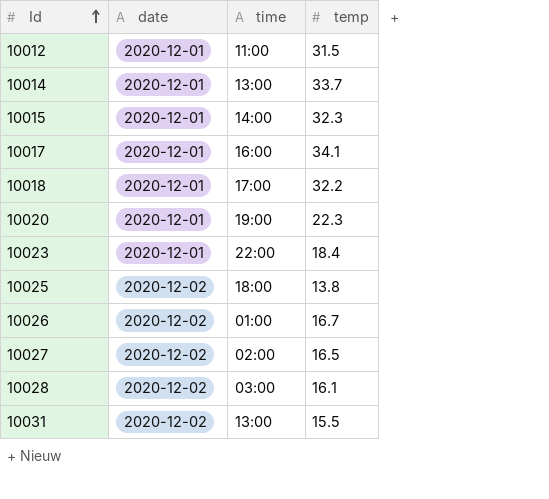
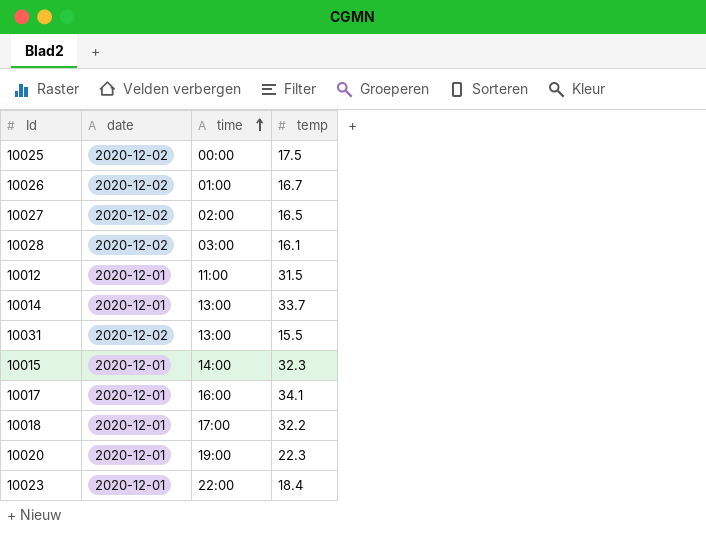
row order: Id ascending -> time ascending
10025 | time: 18:00 -> 00:00
10025 | temp: 13.8 -> 17.5

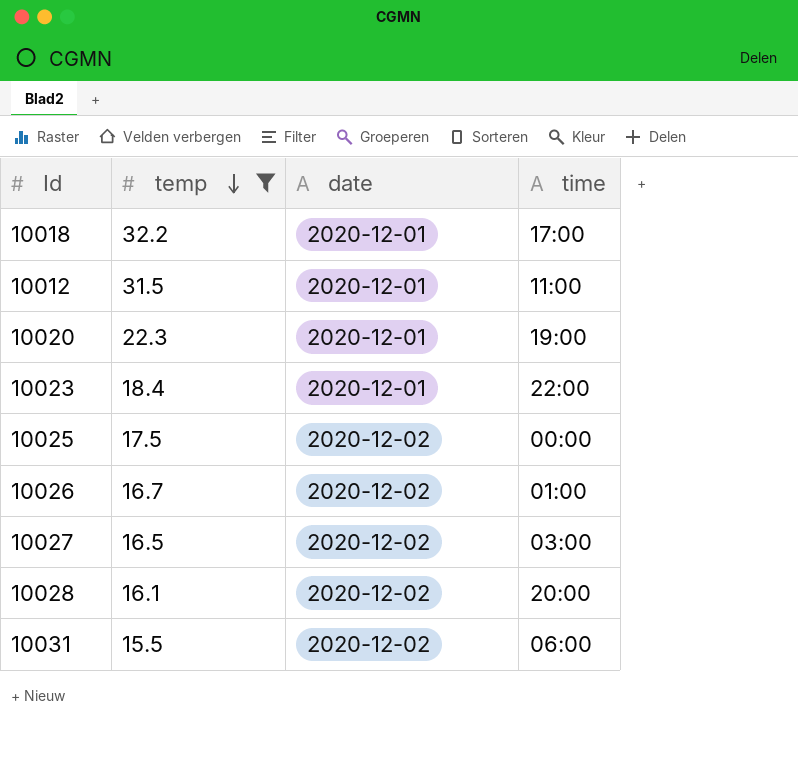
filter: none -> temp <= 32.2
row order: time ascending -> temp descending
column temp | position: 4 -> 2
10027 | time: 02:00 -> 03:00
10028 | time: 03:00 -> 20:00
10031 | time: 13:00 -> 06:00

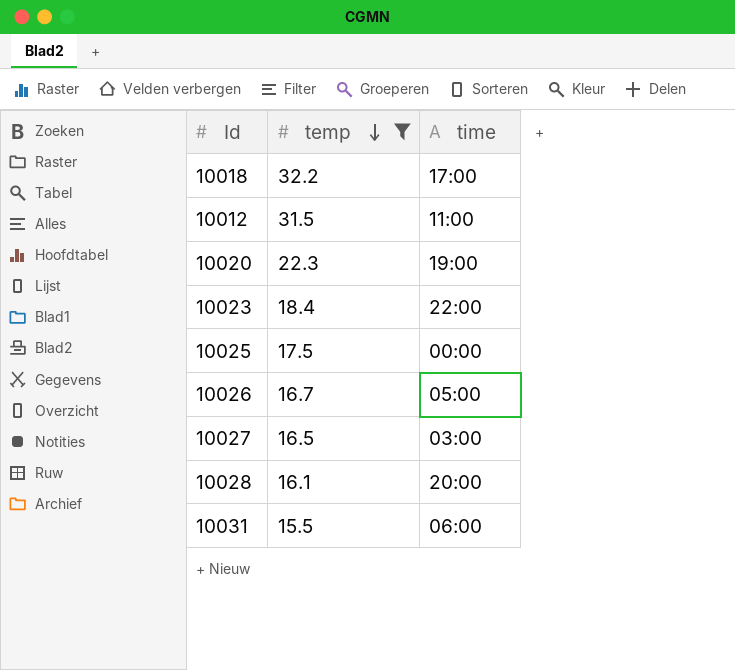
column date | position: 3 -> none
10026 | time: 01:00 -> 05:00

